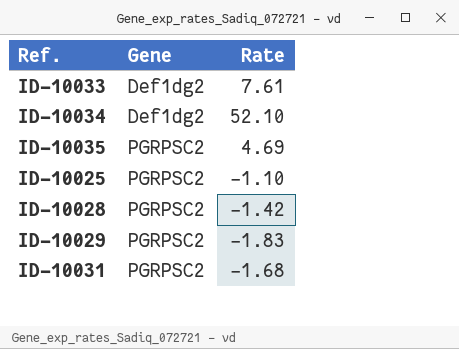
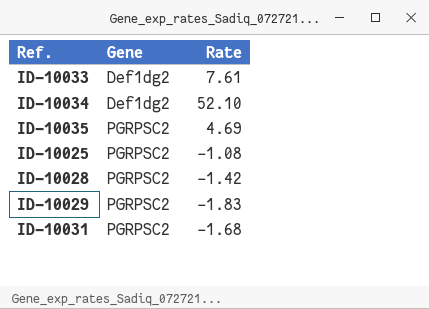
ID-10025 | Rate: -1.10 -> -1.08

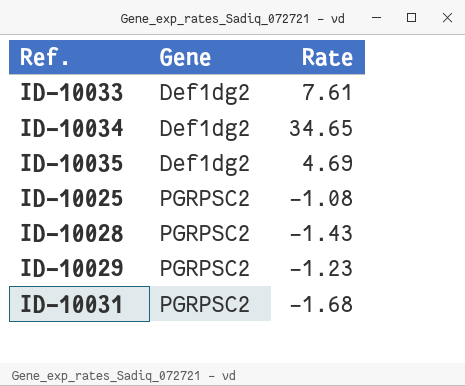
ID-10034 | Rate: 52.10 -> 34.65
ID-10035 | Gene: PGRPSC2 -> Def1dg2
ID-10028 | Rate: -1.42 -> -1.43
ID-10029 | Rate: -1.83 -> -1.23

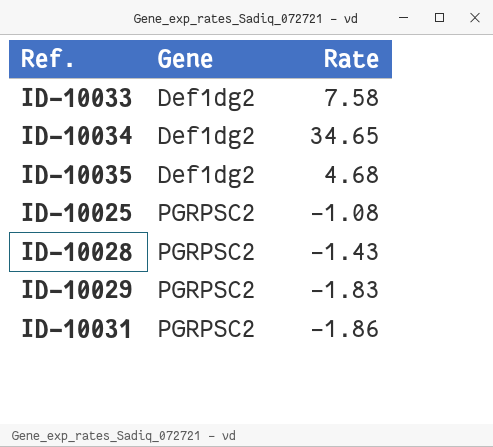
ID-10033 | Rate: 7.61 -> 7.58
ID-10035 | Rate: 4.69 -> 4.68
ID-10029 | Rate: -1.23 -> -1.83
ID-10031 | Rate: -1.68 -> -1.86

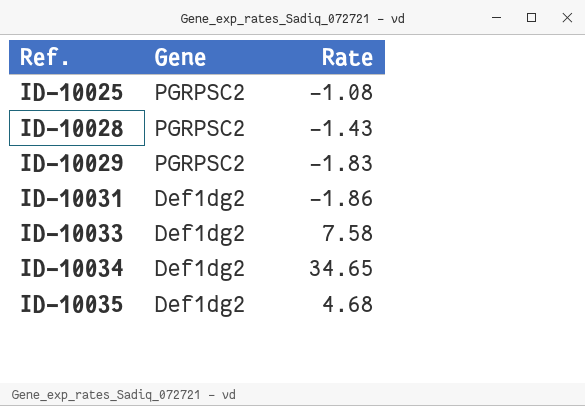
row order: Gene ascending -> Ref. ascending
ID-10031 | Gene: PGRPSC2 -> Def1dg2

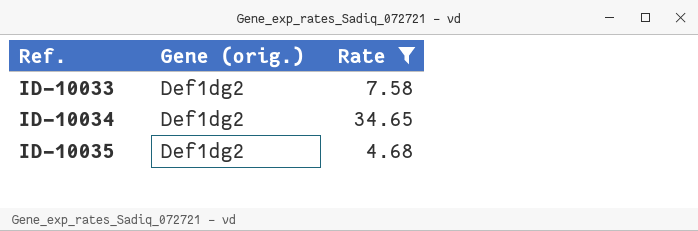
filter: none -> Rate >= 4.68
column name: Gene -> Gene (orig.)

